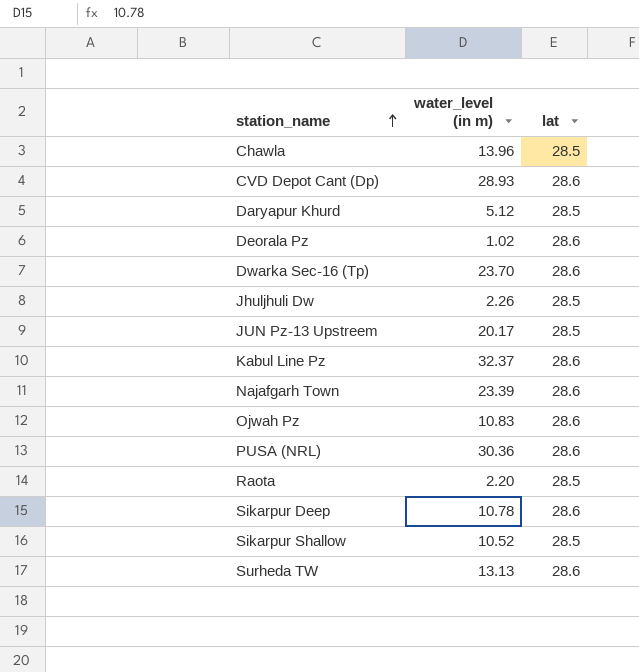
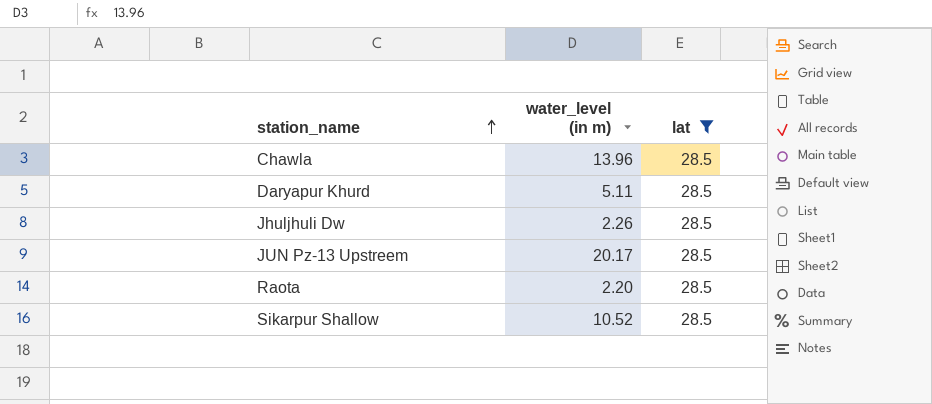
filter: none -> lat = 28.5
Daryapur Khurd | water_level (in m): 5.12 -> 5.11

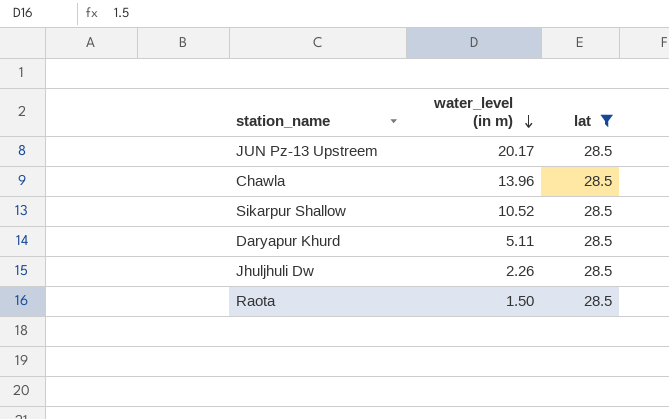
row order: station_name ascending -> water_level (in m) descending
Raota | water_level (in m): 2.20 -> 1.50

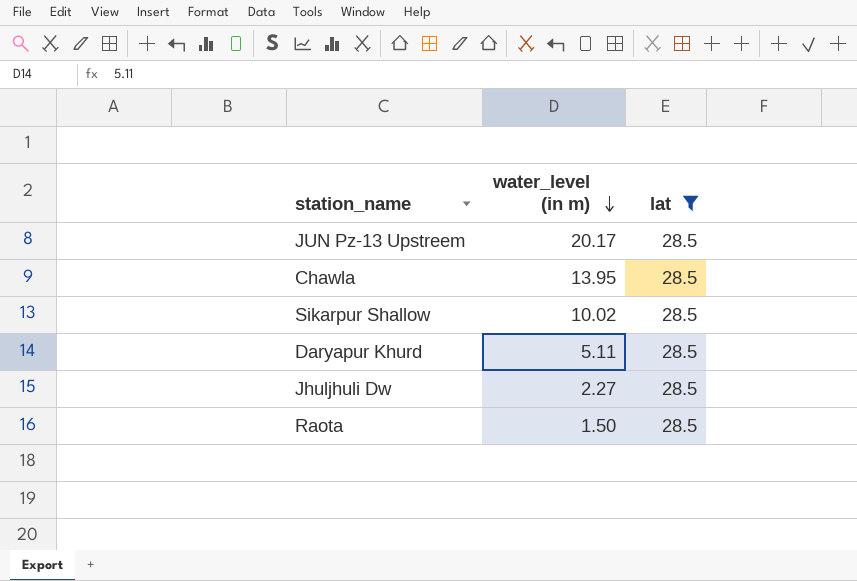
Chawla | water_level (in m): 13.96 -> 13.95
Sikarpur Shallow | water_level (in m): 10.52 -> 10.02
Jhuljhuli Dw | water_level (in m): 2.26 -> 2.27

